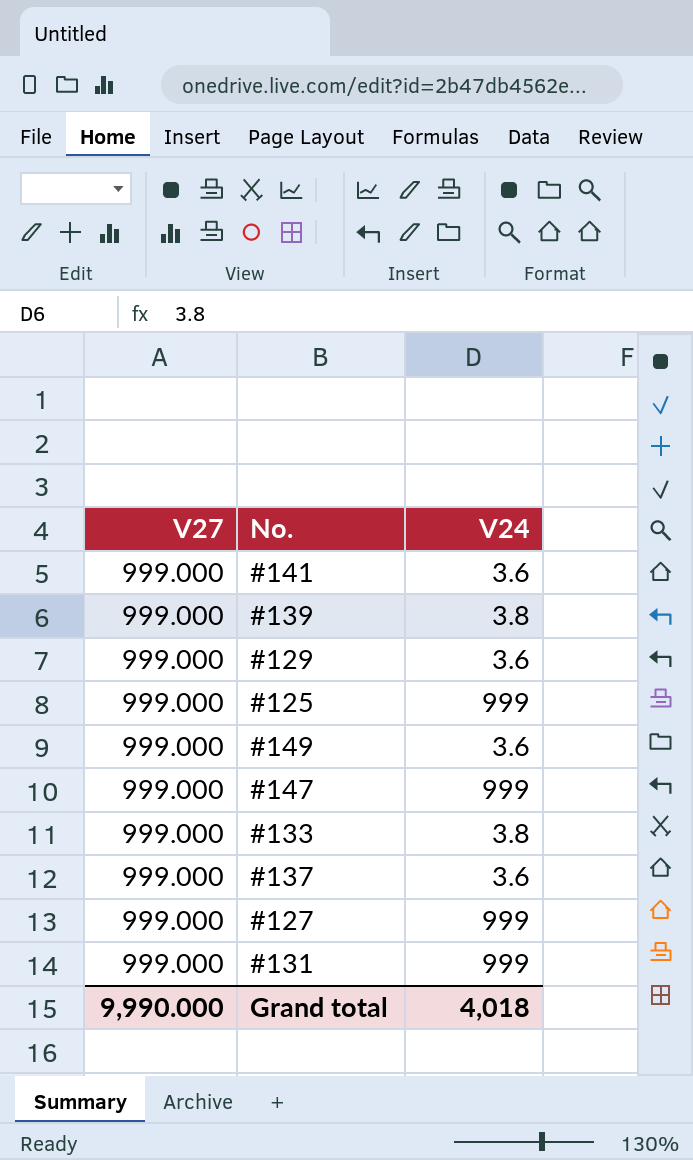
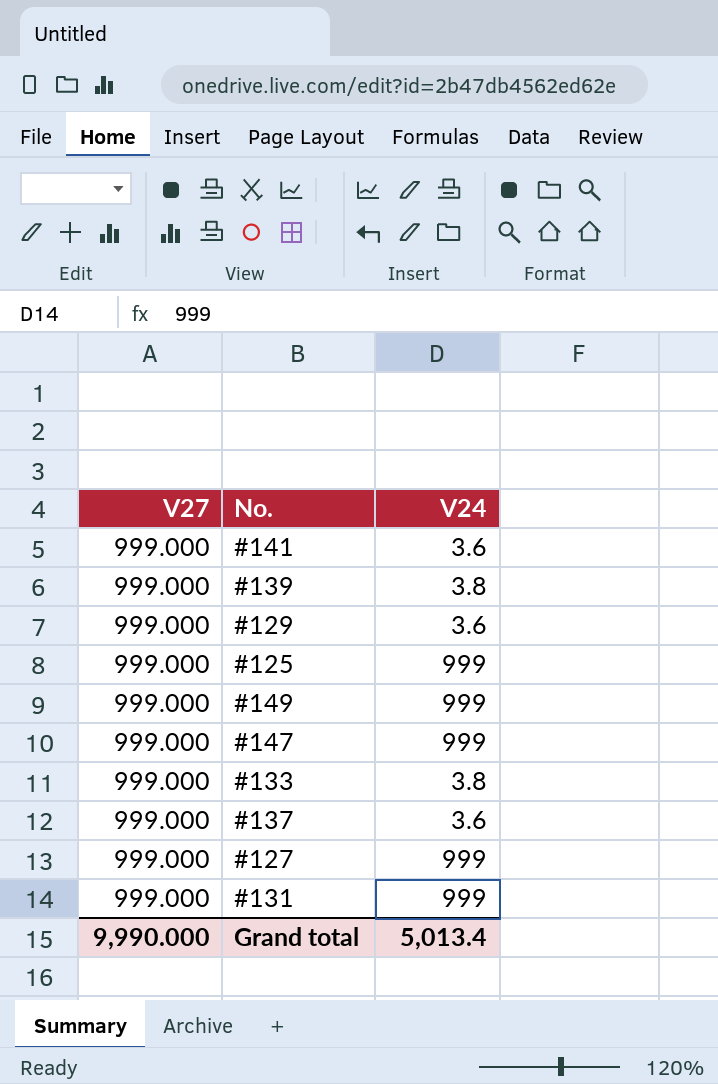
#149 | V24: 3.6 -> 999
Grand total | V24: 4,018 -> 5,013.4

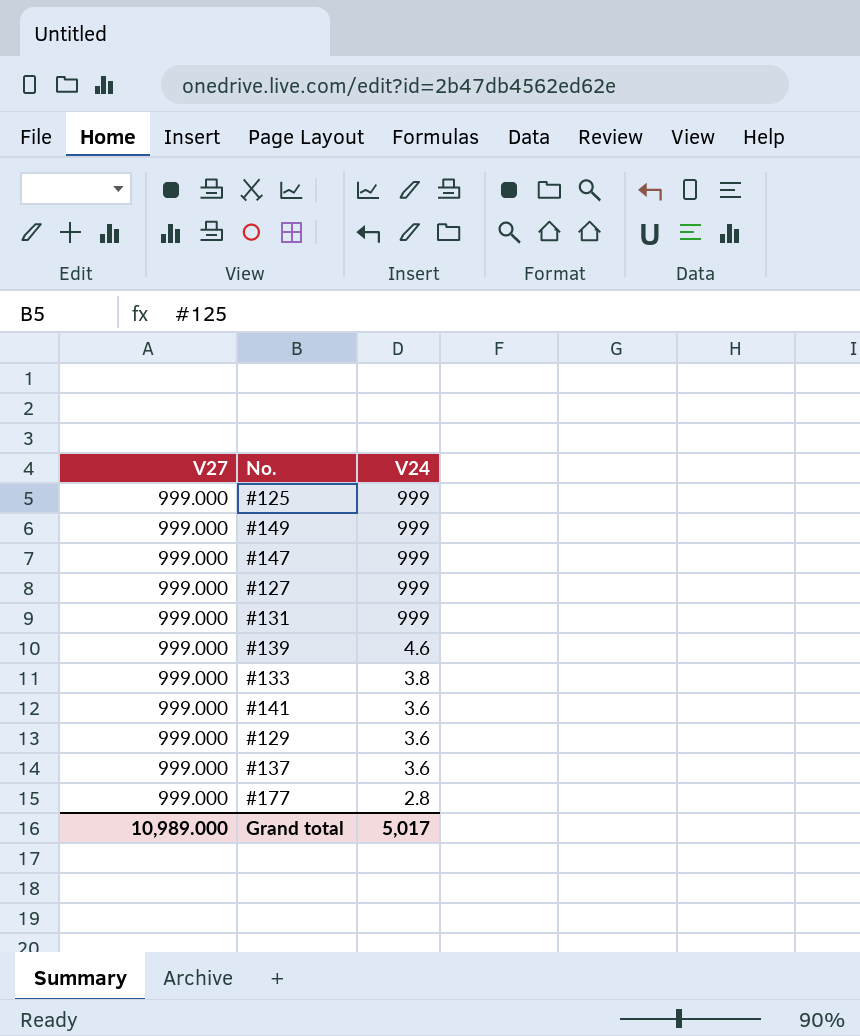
row order: none -> V24 descending
#139 | V24: 3.8 -> 4.6
row #177: none -> 999.000 | 2.8
Grand total | V27: 9,990.000 -> 10,989.000
Grand total | V24: 5,013.4 -> 5,017

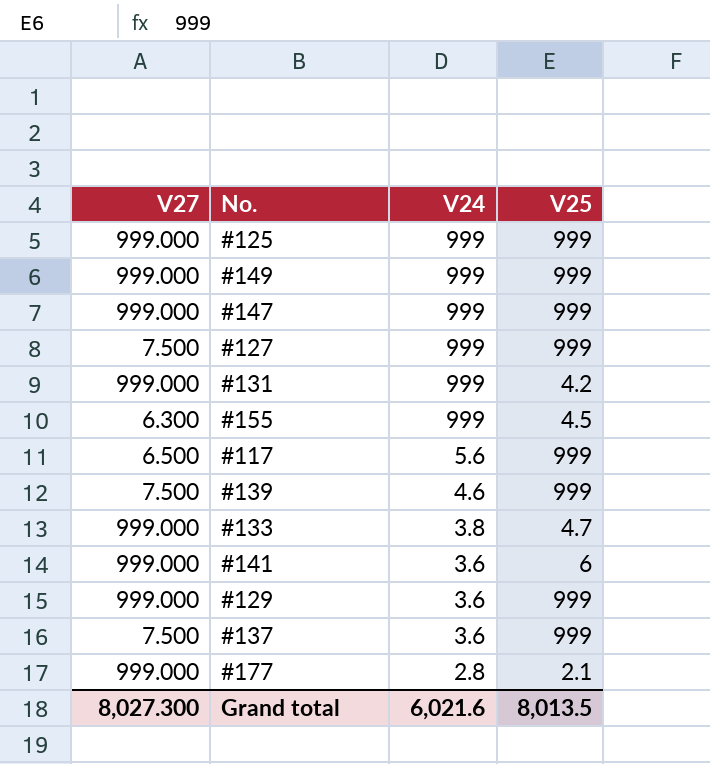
column V25 | position: none -> 4
#127 | V27: 999.000 -> 7.500
row #155: none -> 6.300 | 999 | 4.5
row #117: none -> 6.500 | 5.6 | 999
#139 | V27: 999.000 -> 7.500
#137 | V27: 999.000 -> 7.500
Grand total | V27: 10,989.000 -> 8,027.300
Grand total | V24: 5,017 -> 6,021.6

